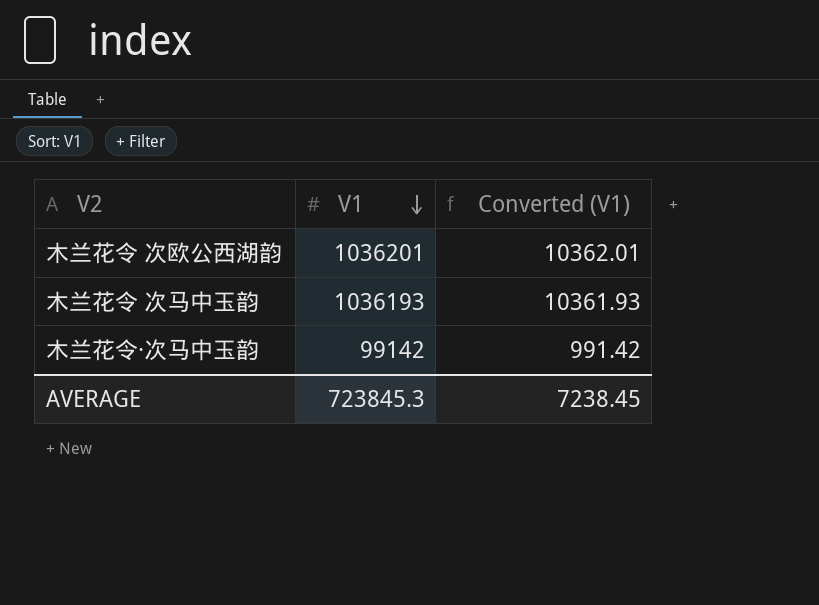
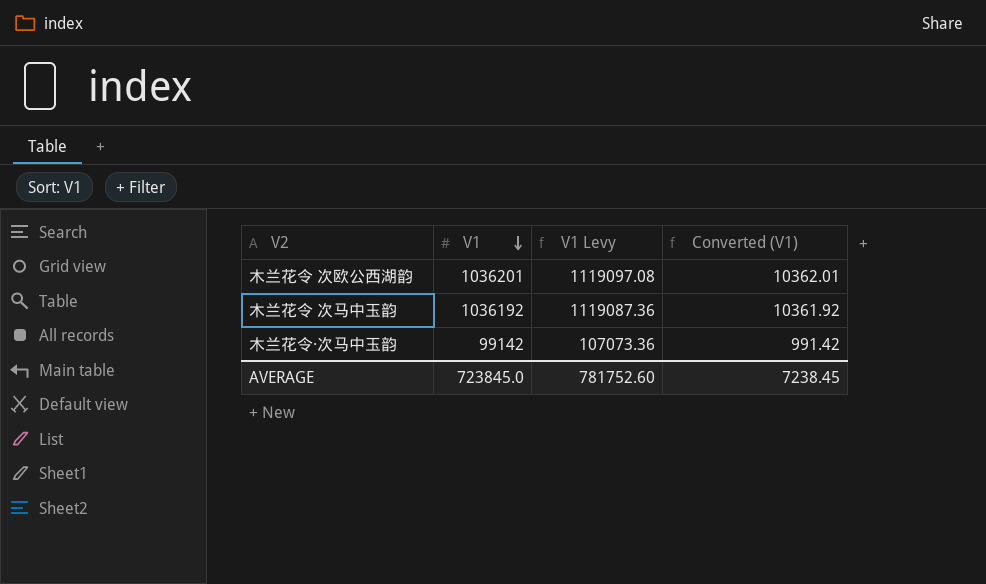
column V1 Levy | formula: none -> [V1] * 1.08
木兰花令 次马中玉韵 | V1: 1036193 -> 1036192
木兰花令 次马中玉韵 | Converted (V1): 10361.93 -> 10361.92
AVERAGE | V1: 723845.3 -> 723845.0

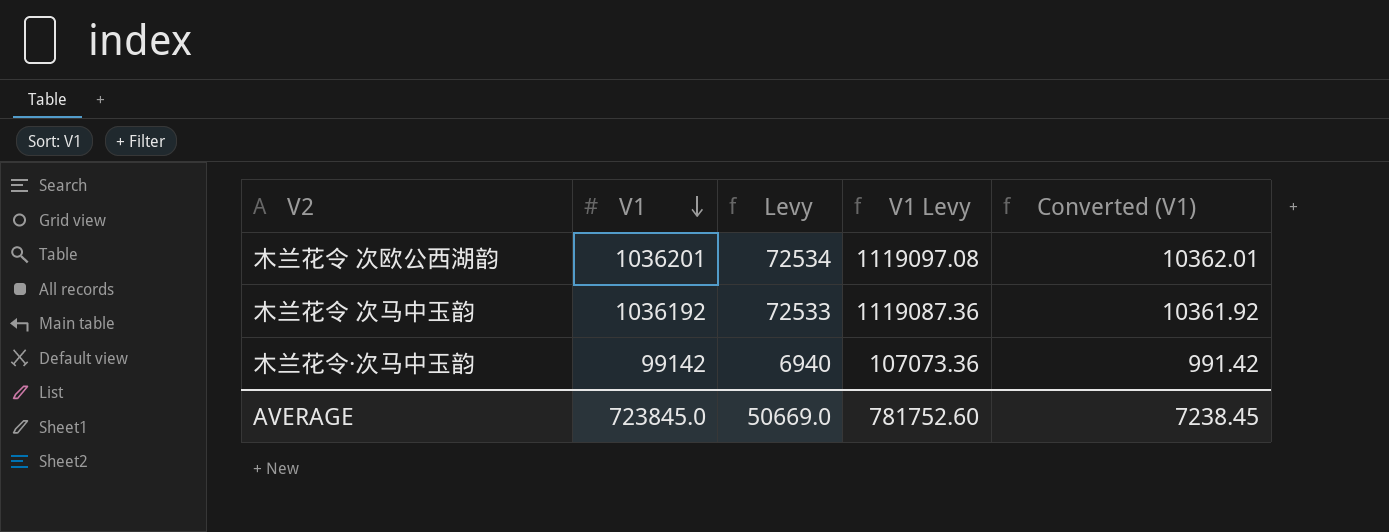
column Levy | formula: none -> [V1] * 0.07

